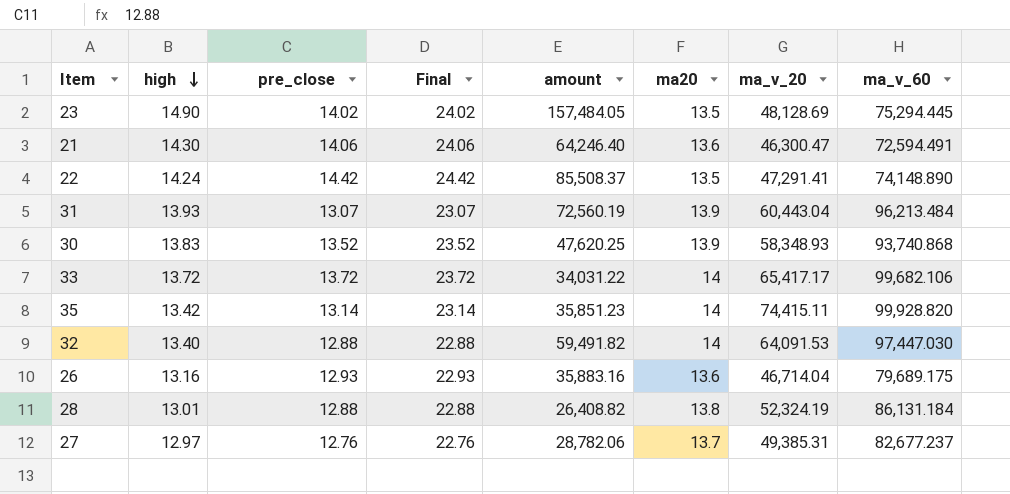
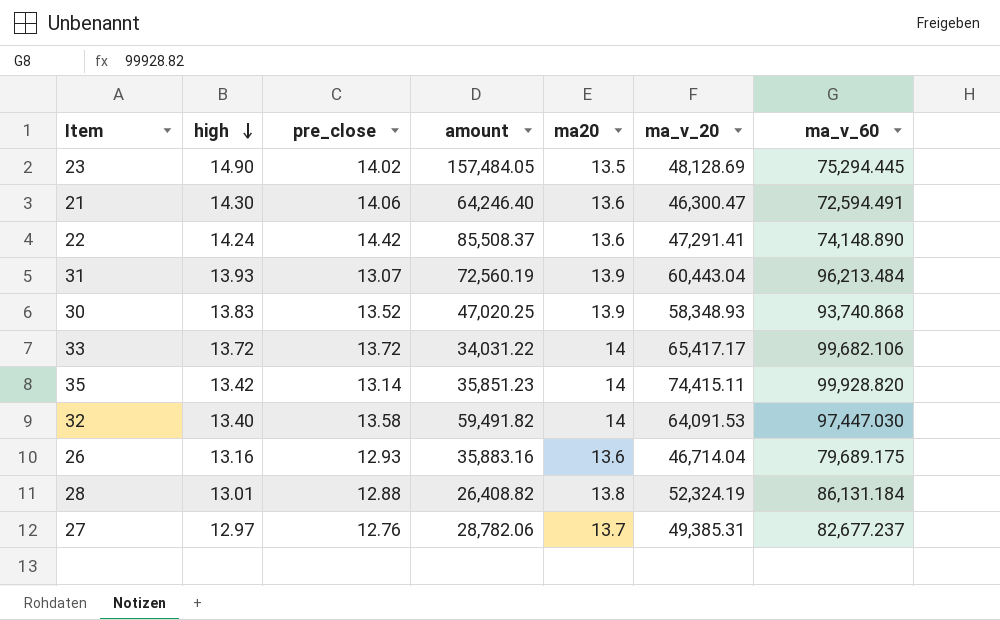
column Final | formula: [pre_close] + 10 -> none
22 | ma20: 13.5 -> 13.6
30 | amount: 47,620.25 -> 47,020.25
32 | pre_close: 12.88 -> 13.58

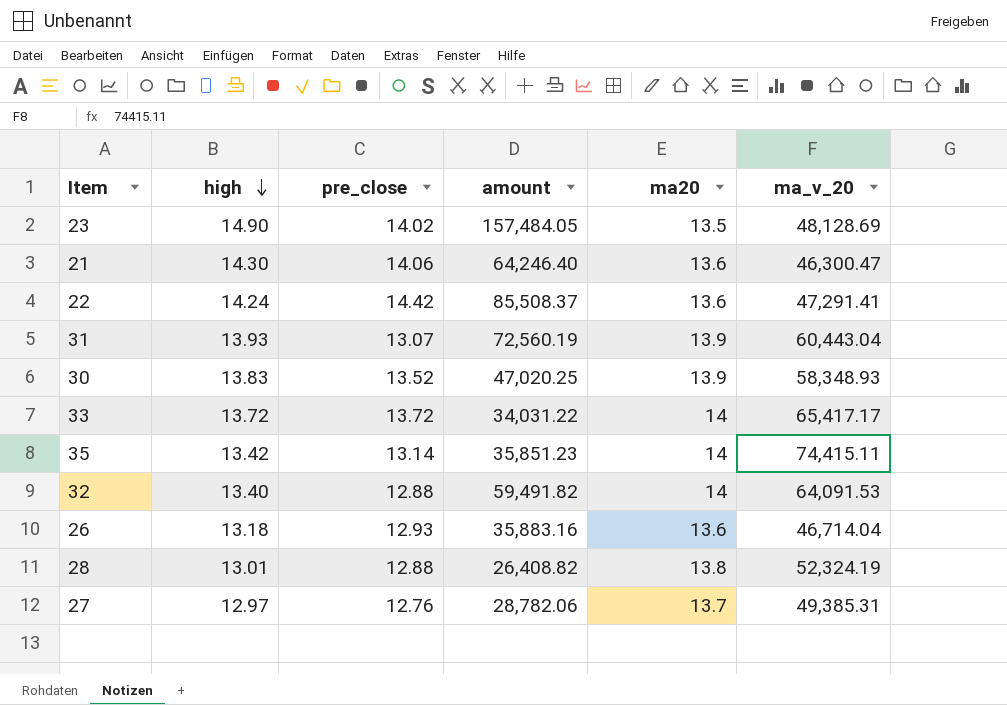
column ma_v_60 | position: 7 -> none
32 | pre_close: 13.58 -> 12.88
26 | high: 13.16 -> 13.18

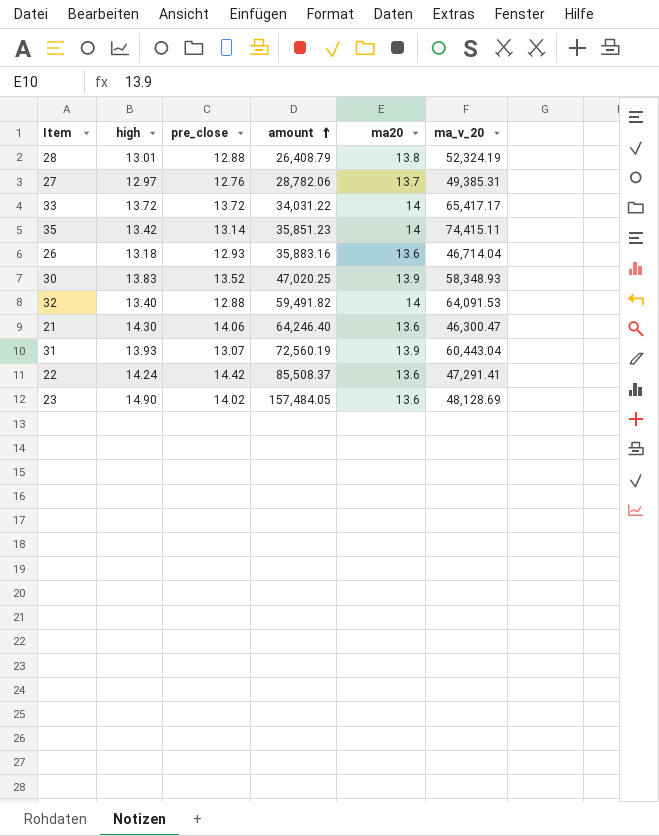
row order: high descending -> amount ascending
28 | amount: 26,408.82 -> 26,408.79
23 | ma20: 13.5 -> 13.6

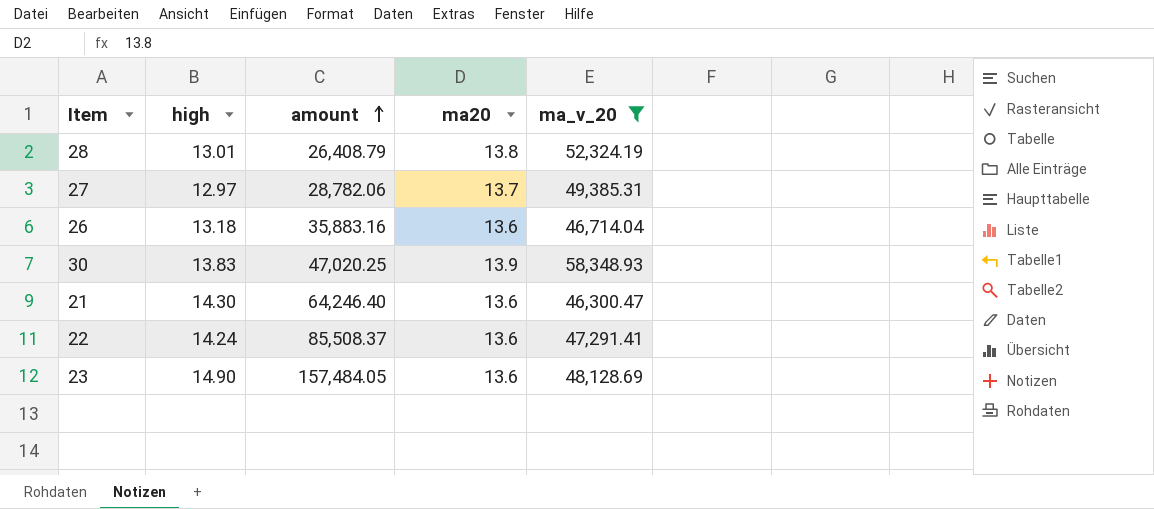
filter: none -> ma_v_20 <= 58,348.93
column pre_close | position: 3 -> none

